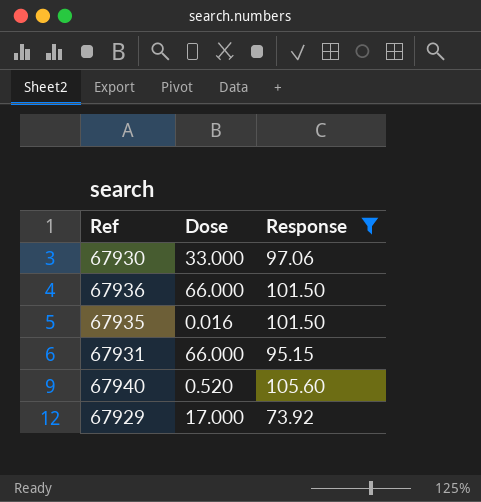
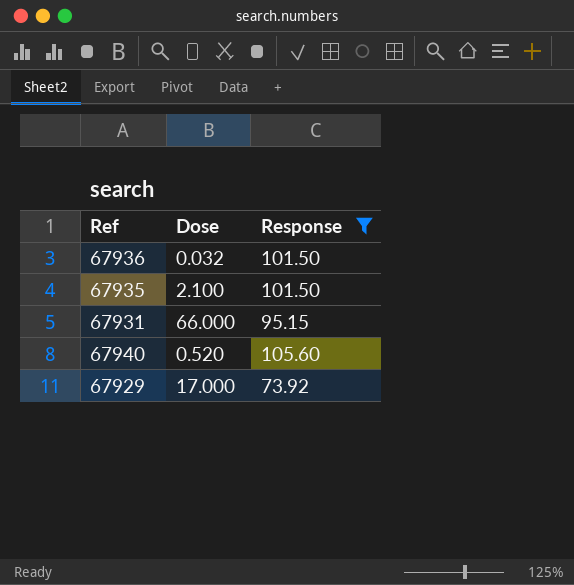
row 67930: 33.000 | 97.06 -> none
67936 | Dose: 66.000 -> 0.032
67935 | Dose: 0.016 -> 2.100

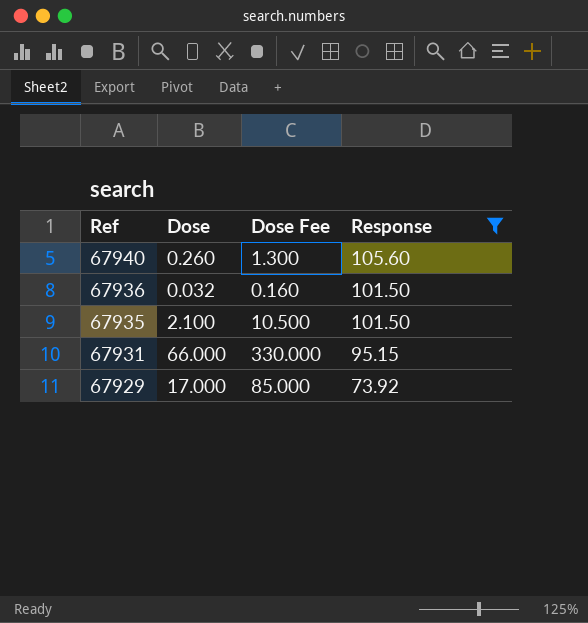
row order: none -> Ref descending
column Dose Fee | formula: none -> [Dose] * 5
67940 | Dose: 0.520 -> 0.260

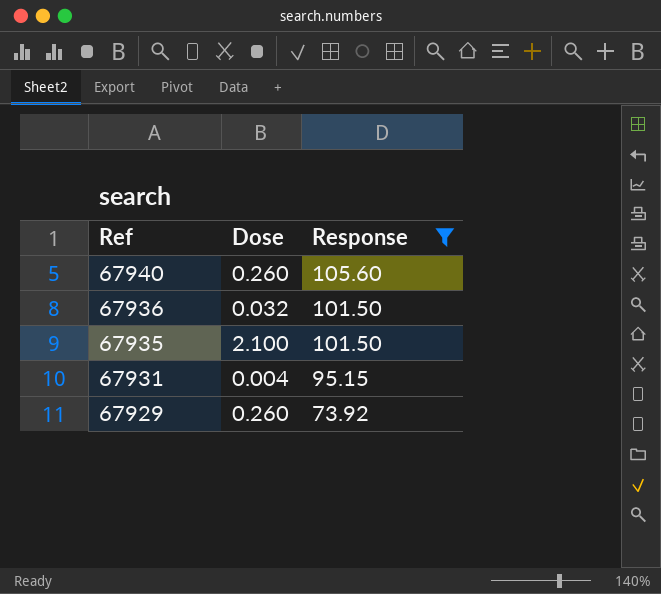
column Dose Fee | formula: [Dose] * 5 -> none
67931 | Dose: 66.000 -> 0.004
67929 | Dose: 17.000 -> 0.260

